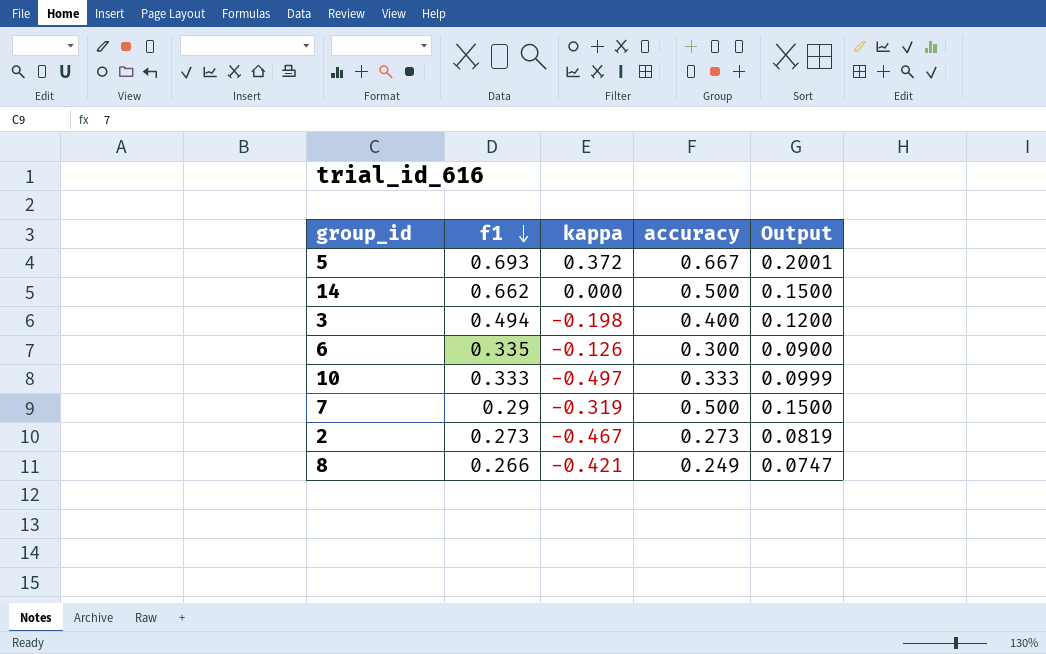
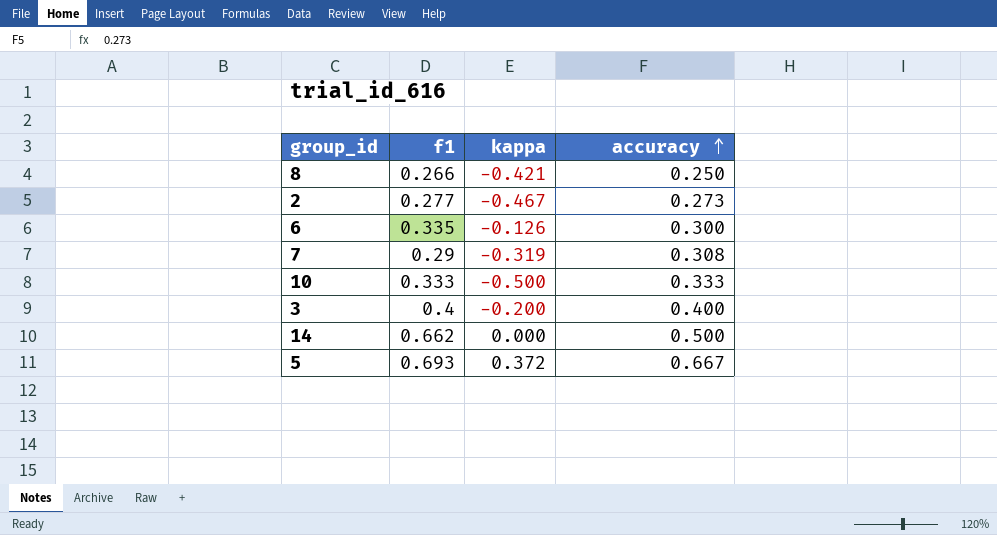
row order: f1 descending -> accuracy ascending
column Output | formula: [accuracy] * 0.3 -> none
8 | accuracy: 0.249 -> 0.250
2 | f1: 0.273 -> 0.277
7 | accuracy: 0.500 -> 0.308
10 | kappa: -0.497 -> -0.500
3 | f1: 0.494 -> 0.4
3 | kappa: -0.198 -> -0.200

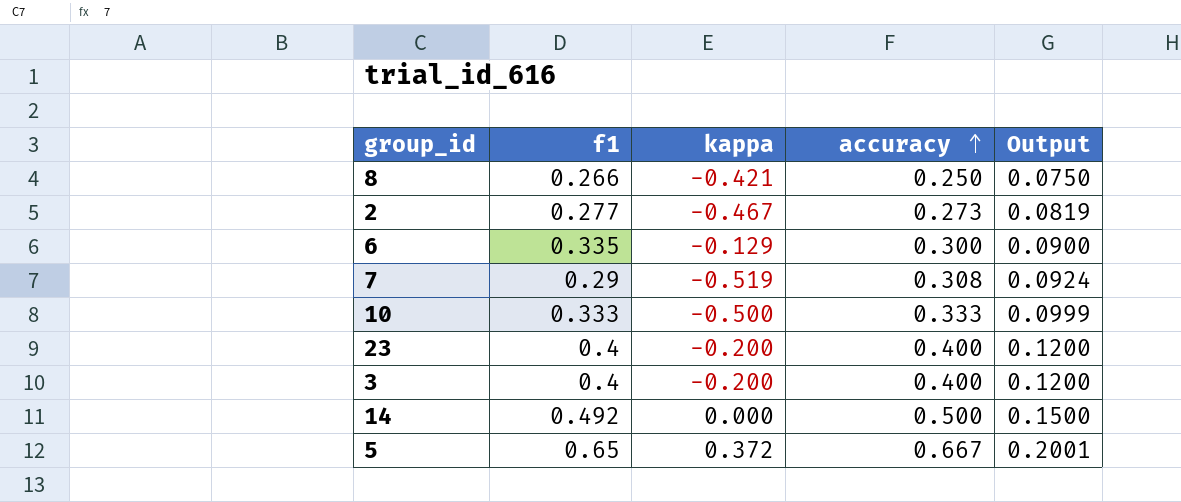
column Output | formula: none -> [accuracy] * 0.3
6 | kappa: -0.126 -> -0.129
7 | kappa: -0.319 -> -0.519
row 23: none -> 0.4 | -0.200 | 0.400 | 0.1200
14 | f1: 0.662 -> 0.492
5 | f1: 0.693 -> 0.65

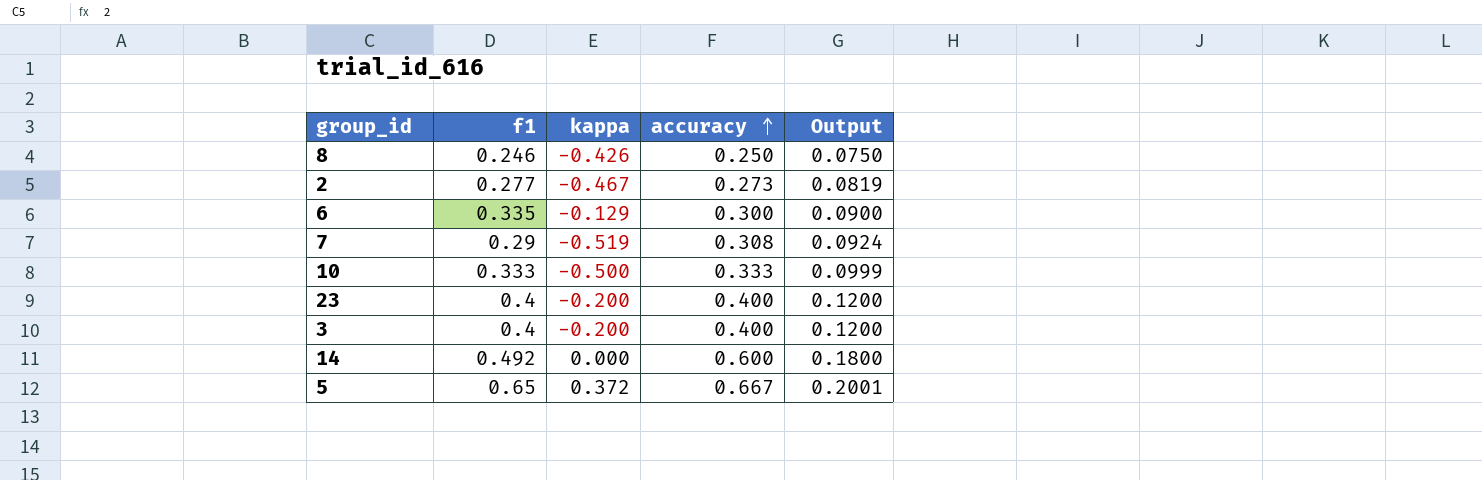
8 | f1: 0.266 -> 0.246
8 | kappa: -0.421 -> -0.426
14 | accuracy: 0.500 -> 0.600
14 | Output: 0.1500 -> 0.1800

